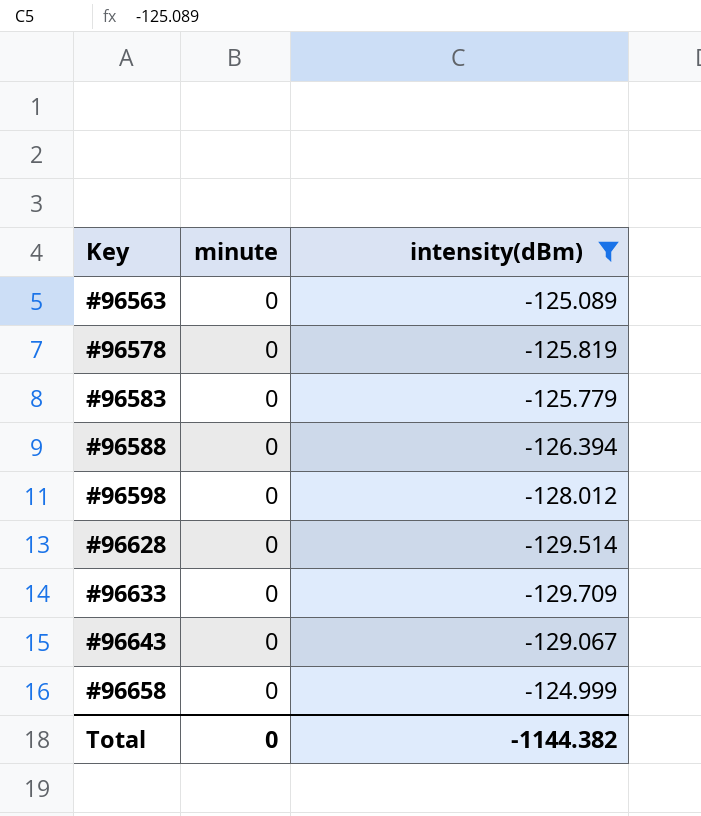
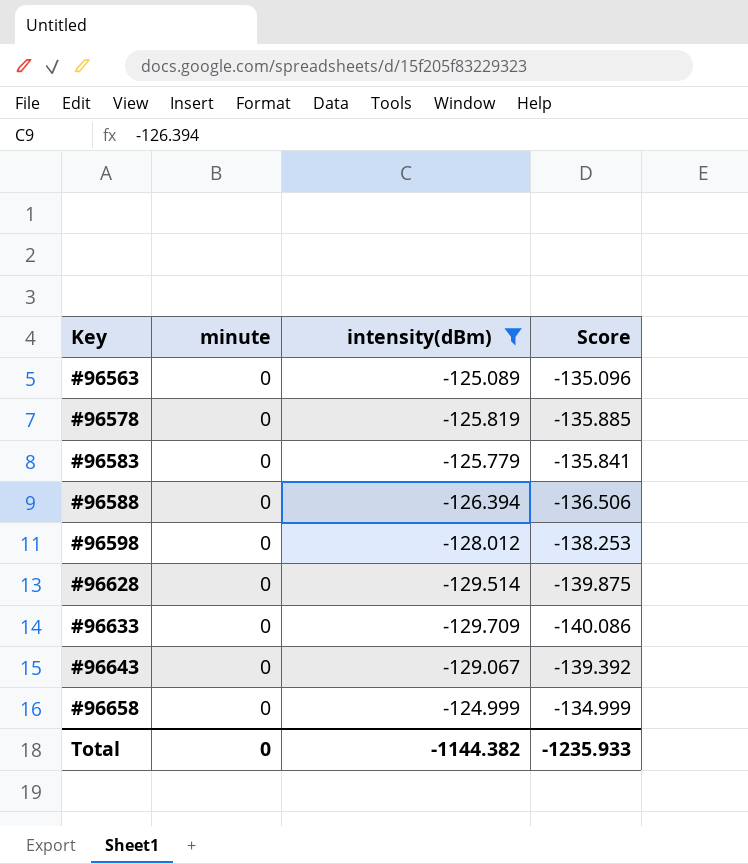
column Score | formula: none -> [intensity(dBm)] * 1.08

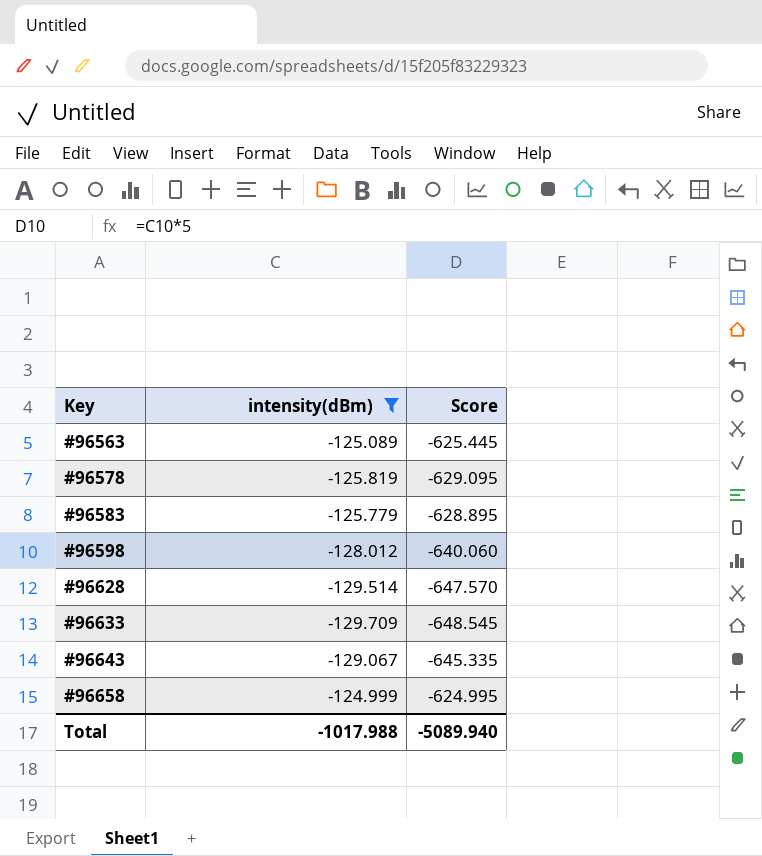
column minute | position: 2 -> none
column Score | formula: [intensity(dBm)] * 1.08 -> [intensity(dBm)] * 5
row #96588: 0 | -126.394 | -136.506 -> none
Total | intensity(dBm): -1144.382 -> -1017.988
Total | Score: -1235.933 -> -5089.940

